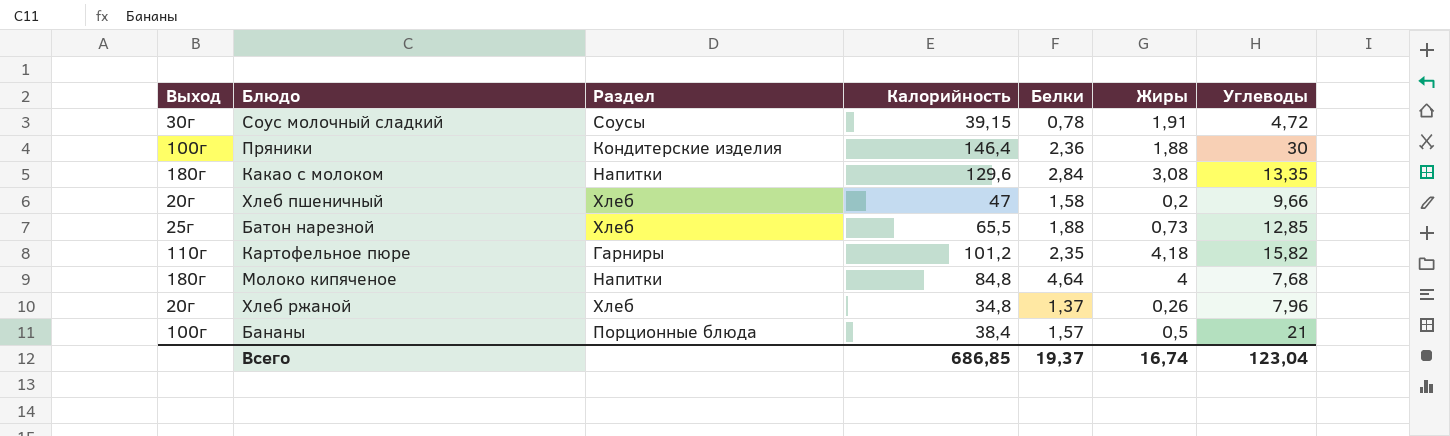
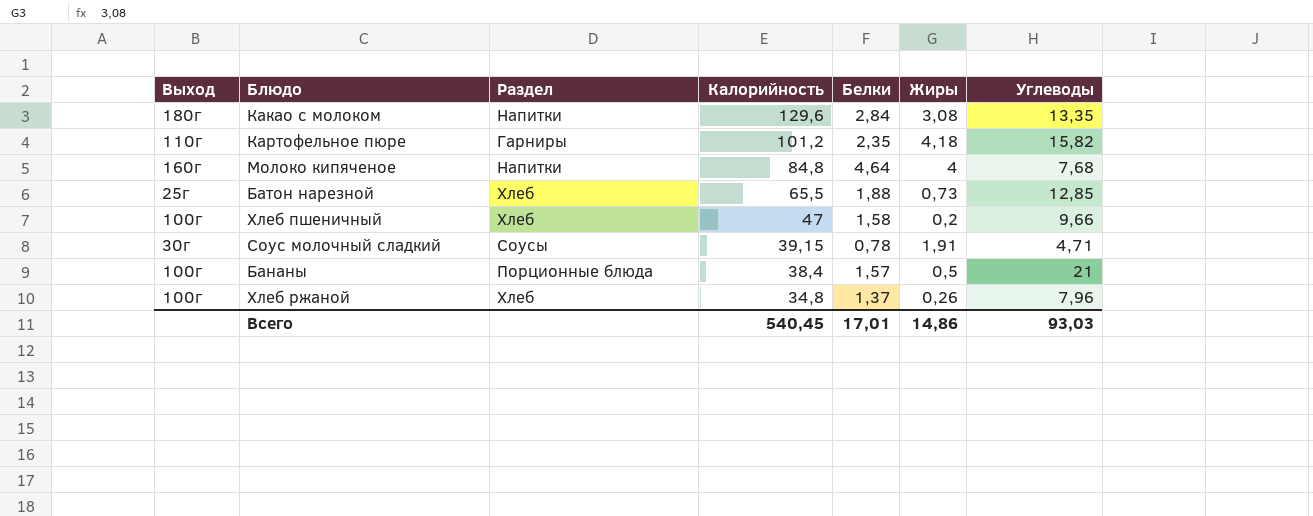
row order: none -> Калорийность descending
row Пряники: 100г | Кондитерские изделия | 146,4 | 2,36 | 1,88 | 30 -> none
Молоко кипяченое | Выход: 180г -> 160г
Хлеб пшеничный | Выход: 20г -> 100г
Соус молочный сладкий | Углеводы: 4,72 -> 4,71
Хлеб ржаной | Выход: 20г -> 100г
Всего | Калорийность: 686,85 -> 540,45
Всего | Белки: 19,37 -> 17,01
Всего | Жиры: 16,74 -> 14,86
Всего | Углеводы: 123,04 -> 93,03

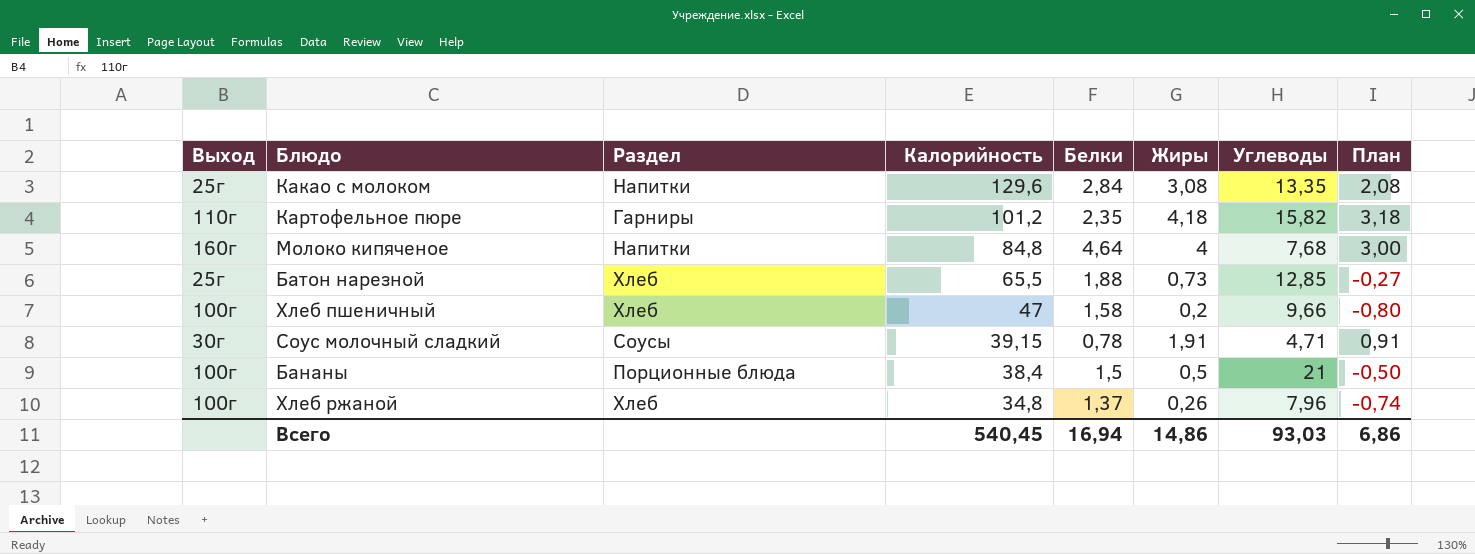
column План | formula: none -> [Жиры] - 1
Какао с молоком | Выход: 180г -> 25г
Бананы | Белки: 1,57 -> 1,5
Всего | Белки: 17,01 -> 16,94

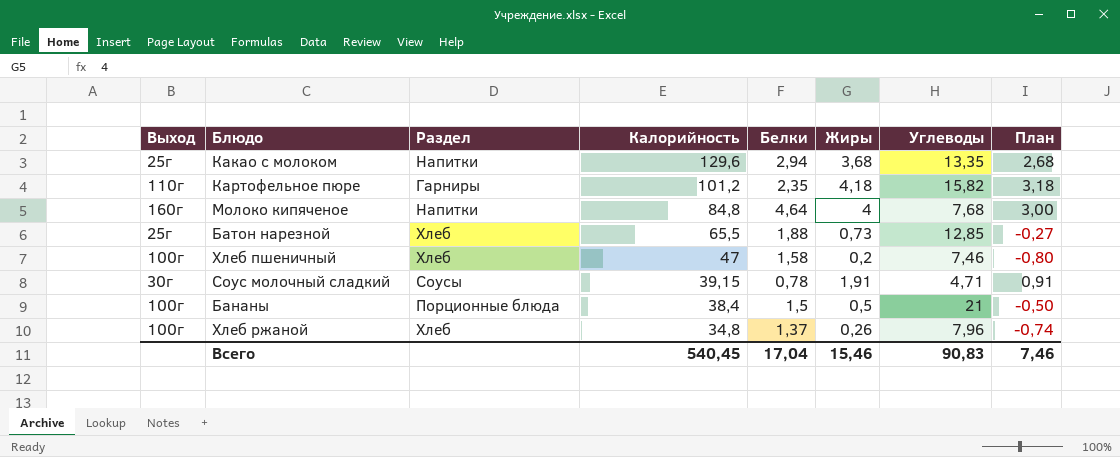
Какао с молоком | Белки: 2,84 -> 2,94
Какао с молоком | Жиры: 3,08 -> 3,68
Какао с молоком | План: 2,08 -> 2,68
Хлеб пшеничный | Углеводы: 9,66 -> 7,46
Всего | Белки: 16,94 -> 17,04
Всего | Жиры: 14,86 -> 15,46
Всего | Углеводы: 93,03 -> 90,83
Всего | План: 6,86 -> 7,46

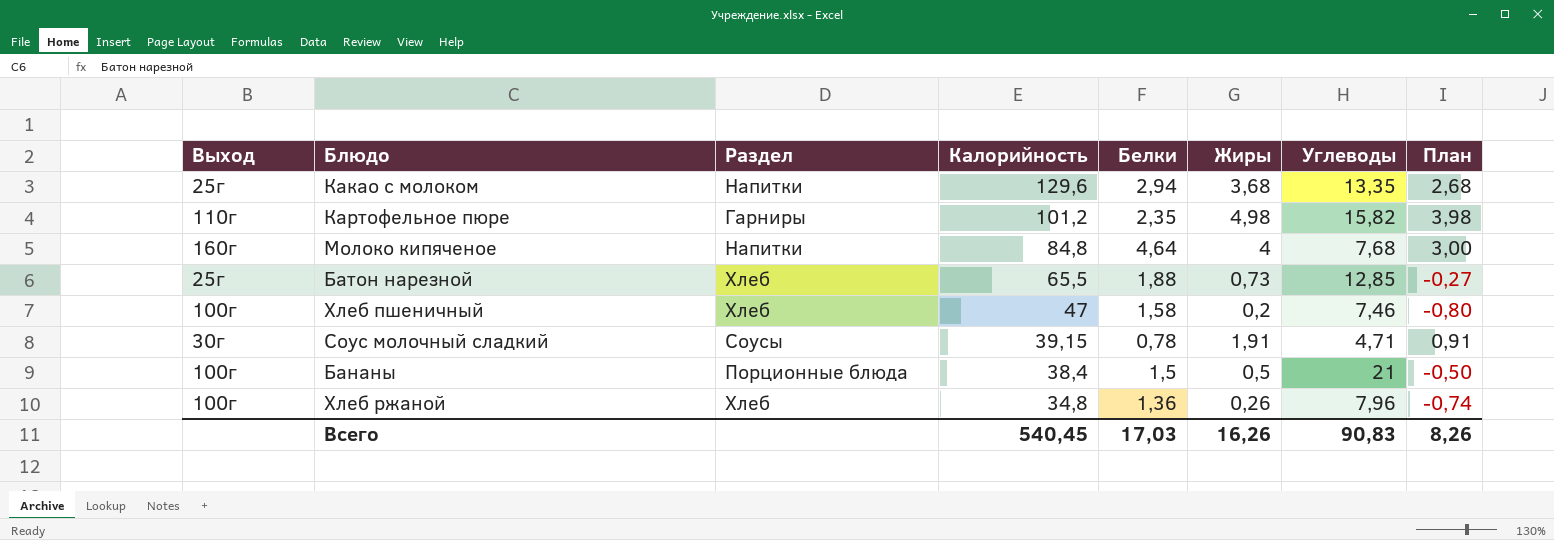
Картофельное пюре | Жиры: 4,18 -> 4,98
Картофельное пюре | План: 3,18 -> 3,98
Хлеб ржаной | Белки: 1,37 -> 1,36
Всего | Белки: 17,04 -> 17,03
Всего | Жиры: 15,46 -> 16,26
Всего | План: 7,46 -> 8,26

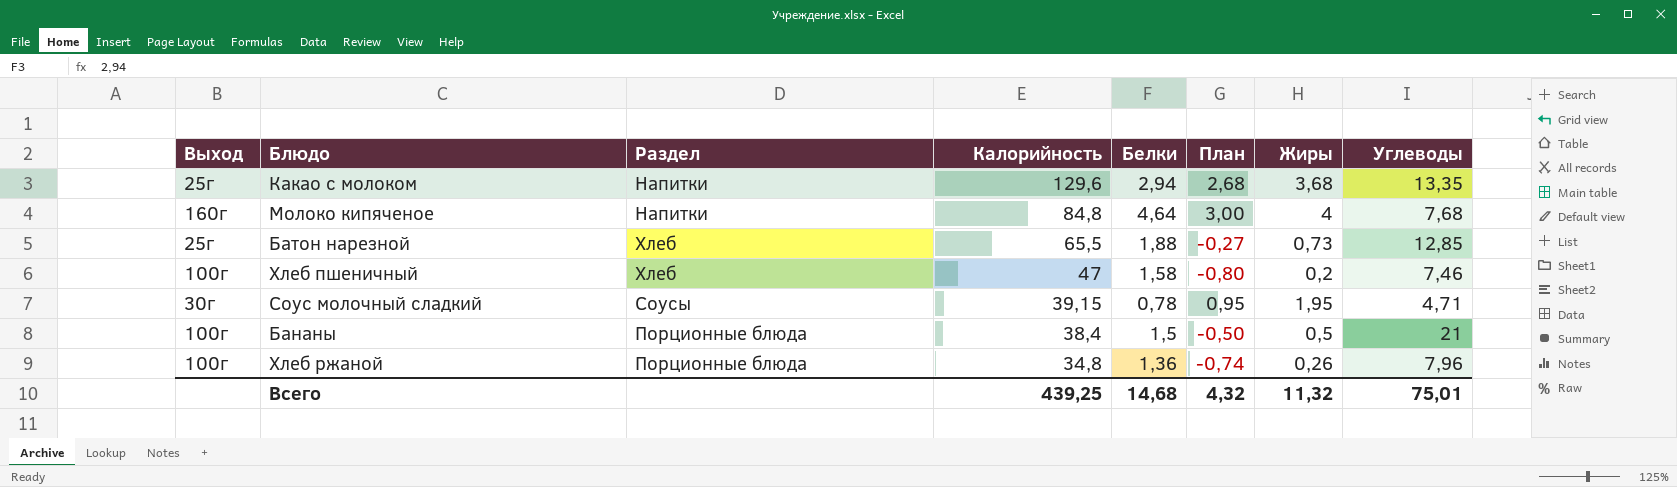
column План | position: 8 -> 6
row Картофельное пюре: 110г | Гарниры | 101,2 | 2,35 | 4,98 | 15,82 | 3,98 -> none
Соус молочный сладкий | План: 0,91 -> 0,95
Соус молочный сладкий | Жиры: 1,91 -> 1,95
Хлеб ржаной | Раздел: Хлеб -> Порционные блюда
Всего | Калорийность: 540,45 -> 439,25
Всего | Белки: 17,03 -> 14,68
Всего | План: 8,26 -> 4,32
Всего | Жиры: 16,26 -> 11,32
Всего | Углеводы: 90,83 -> 75,01

